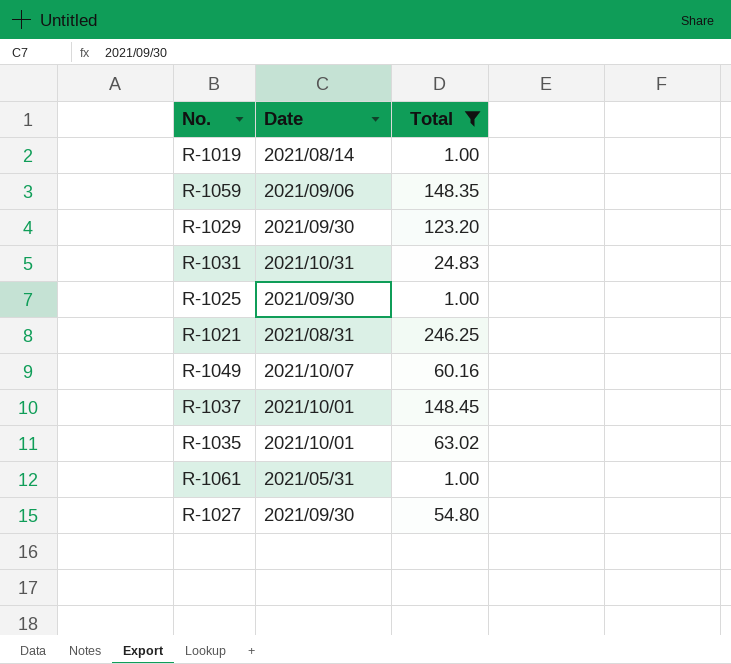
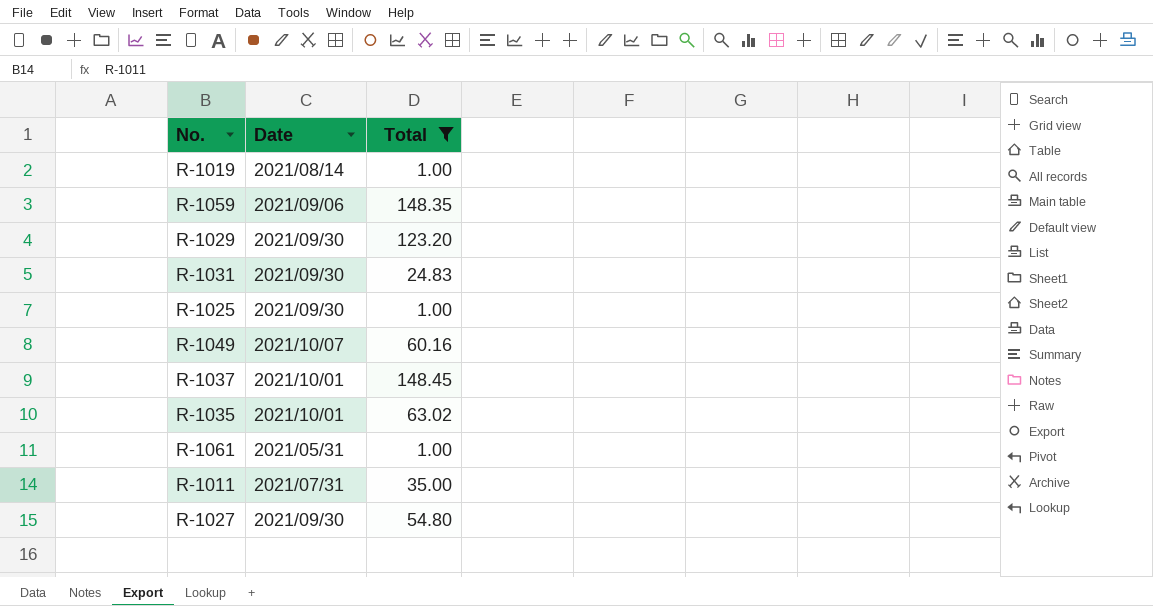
row R-1021: 2021/08/31 | 246.25 -> none
R-1031 | Date: 2021/10/31 -> 2021/09/30
row R-1011: none -> 2021/07/31 | 35.00

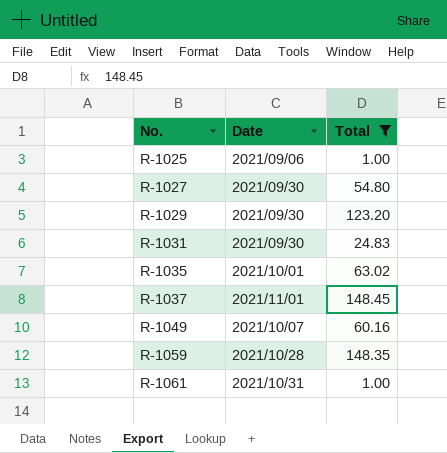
row order: none -> No. ascending
row R-1019: 2021/08/14 | 1.00 -> none
row R-1011: 2021/07/31 | 35.00 -> none
R-1025 | Date: 2021/09/30 -> 2021/09/06
R-1037 | Date: 2021/10/01 -> 2021/11/01
R-1059 | Date: 2021/09/06 -> 2021/10/28
R-1061 | Date: 2021/05/31 -> 2021/10/31

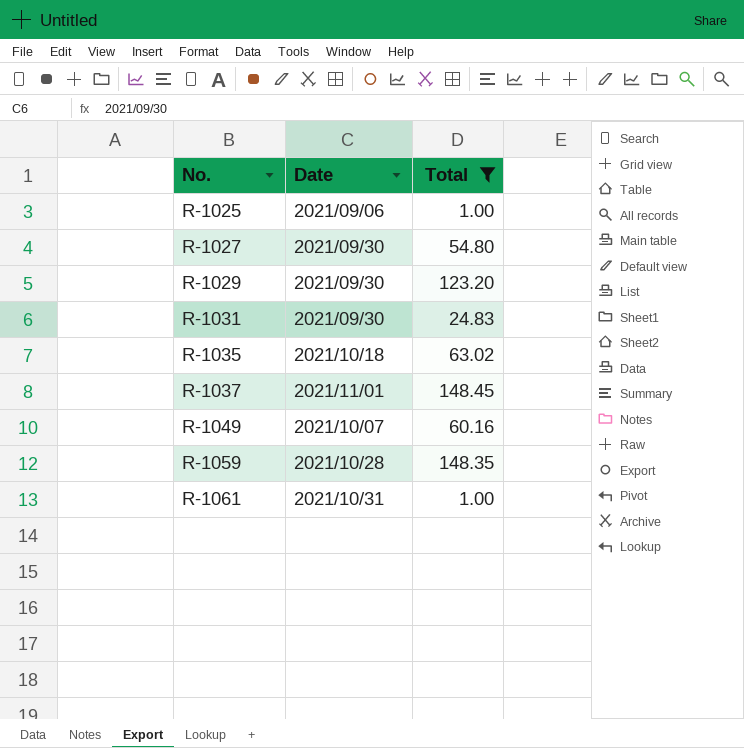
R-1035 | Date: 2021/10/01 -> 2021/10/18

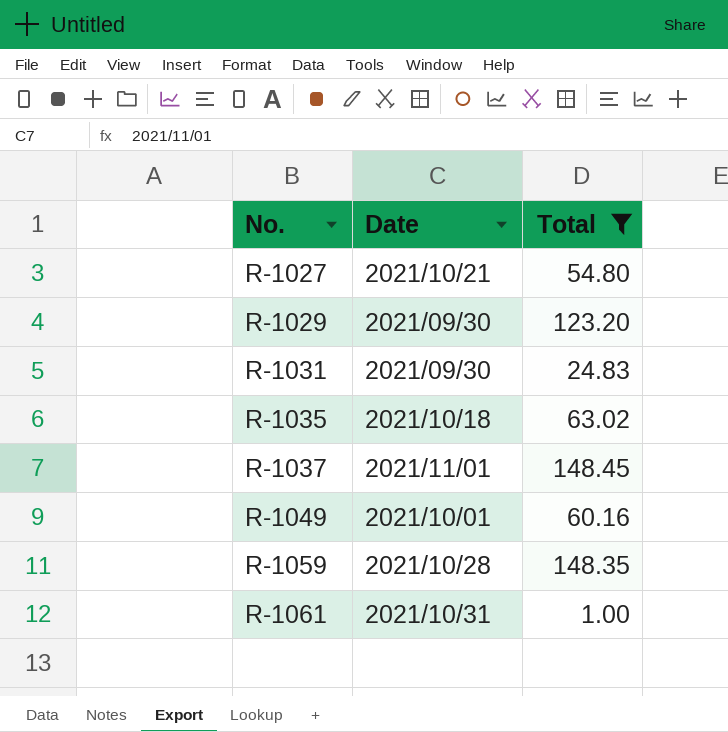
row R-1025: 2021/09/06 | 1.00 -> none
R-1027 | Date: 2021/09/30 -> 2021/10/21
R-1049 | Date: 2021/10/07 -> 2021/10/01

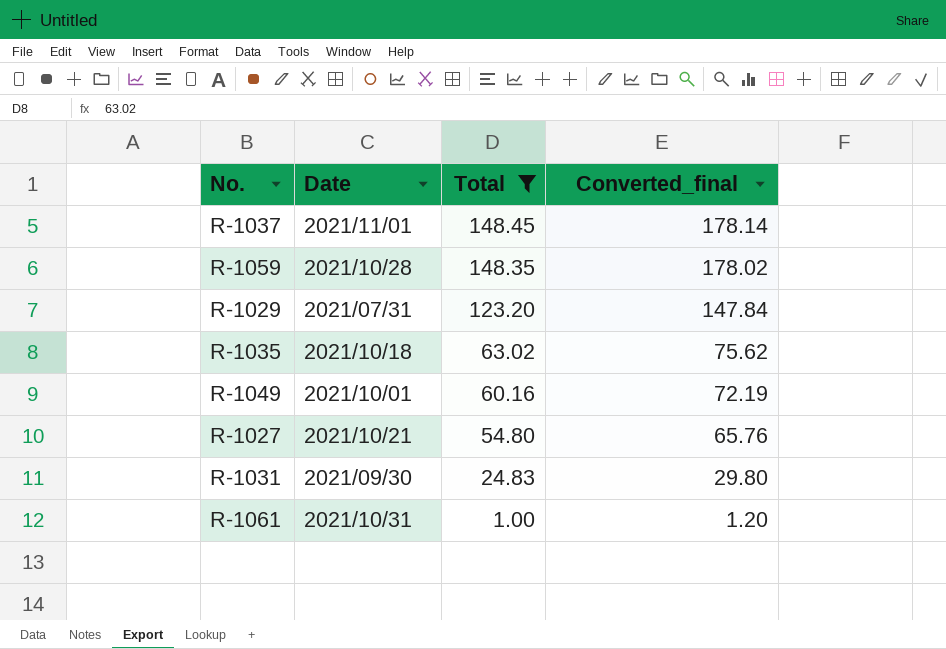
row order: No. ascending -> Total descending
column Converted_final | formula: none -> [Total] * 1.2
R-1029 | Date: 2021/09/30 -> 2021/07/31

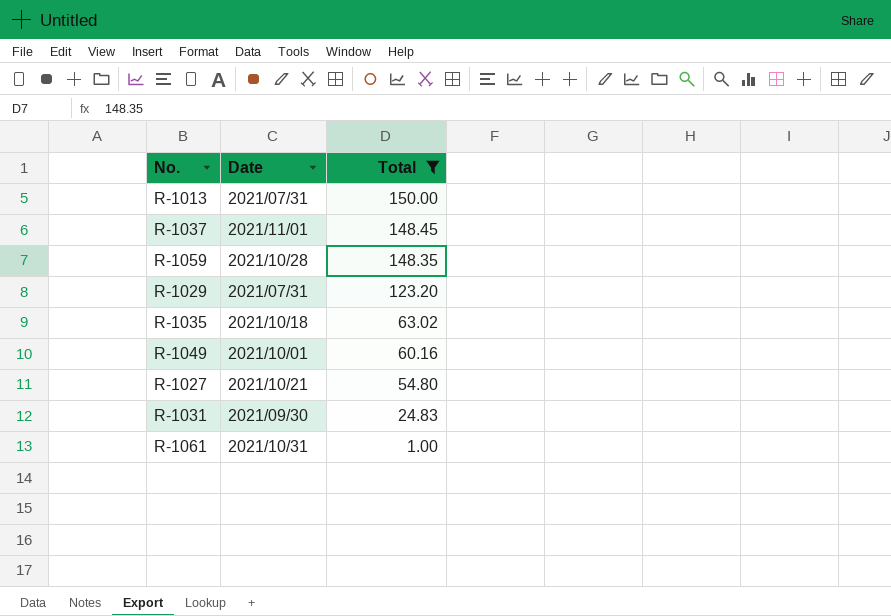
column Converted_final | formula: [Total] * 1.2 -> none
row R-1013: none -> 2021/07/31 | 150.00

